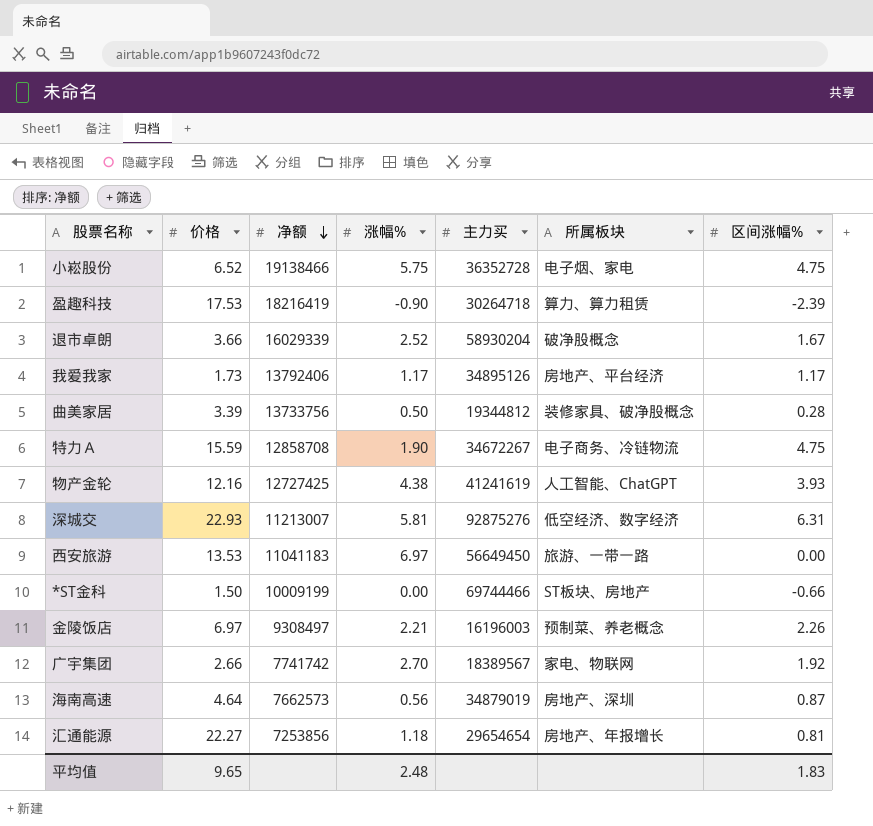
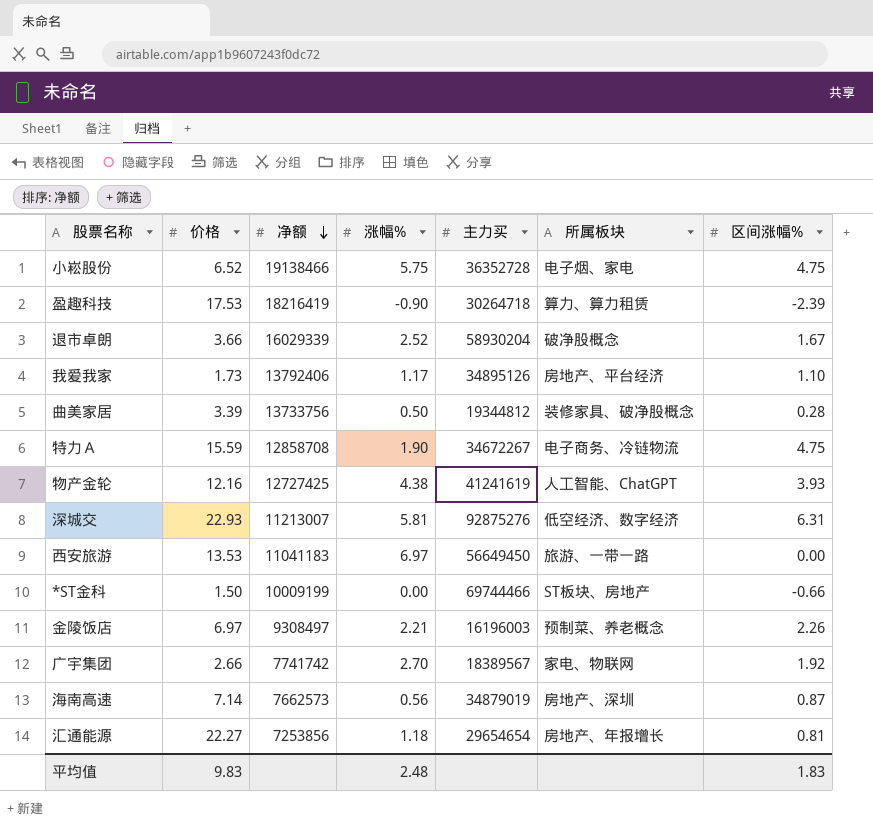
我爱我家 | 区间涨幅%: 1.17 -> 1.10
海南高速 | 价格: 4.64 -> 7.14
平均值 | 价格: 9.65 -> 9.83

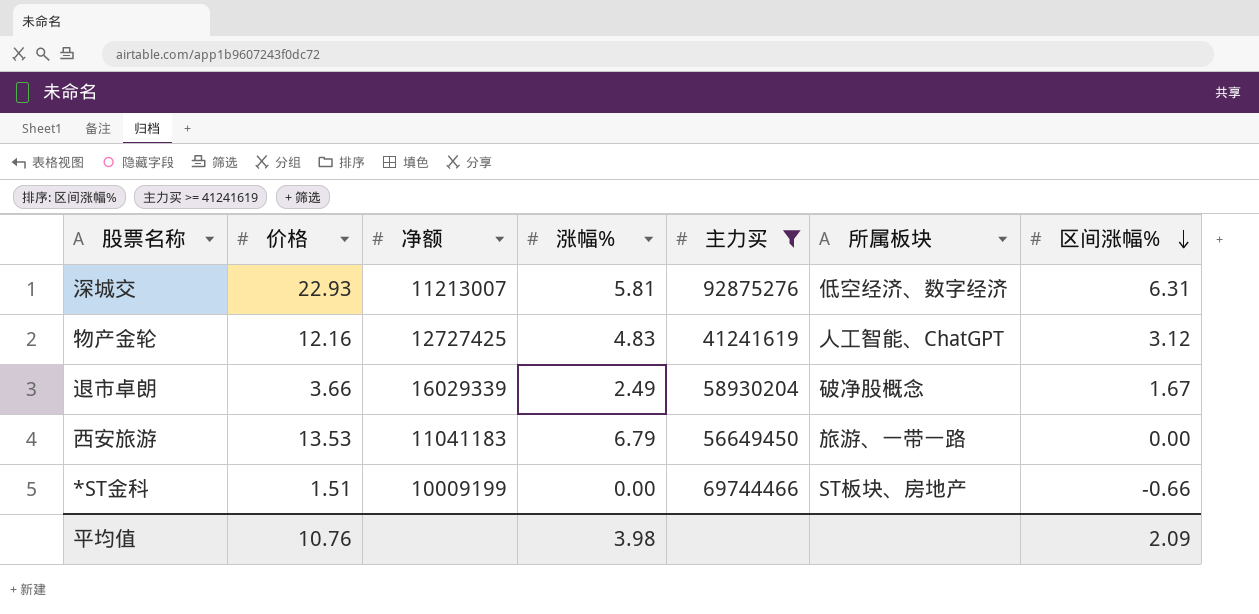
filter: none -> 主力买 >= 41241619
row order: 净额 descending -> 区间涨幅% descending
物产金轮 | 涨幅%: 4.38 -> 4.83
物产金轮 | 区间涨幅%: 3.93 -> 3.12
退市卓朗 | 涨幅%: 2.52 -> 2.49
西安旅游 | 涨幅%: 6.97 -> 6.79
*ST金科 | 价格: 1.50 -> 1.51
平均值 | 价格: 9.83 -> 10.76
平均值 | 涨幅%: 2.48 -> 3.98
平均值 | 区间涨幅%: 1.83 -> 2.09

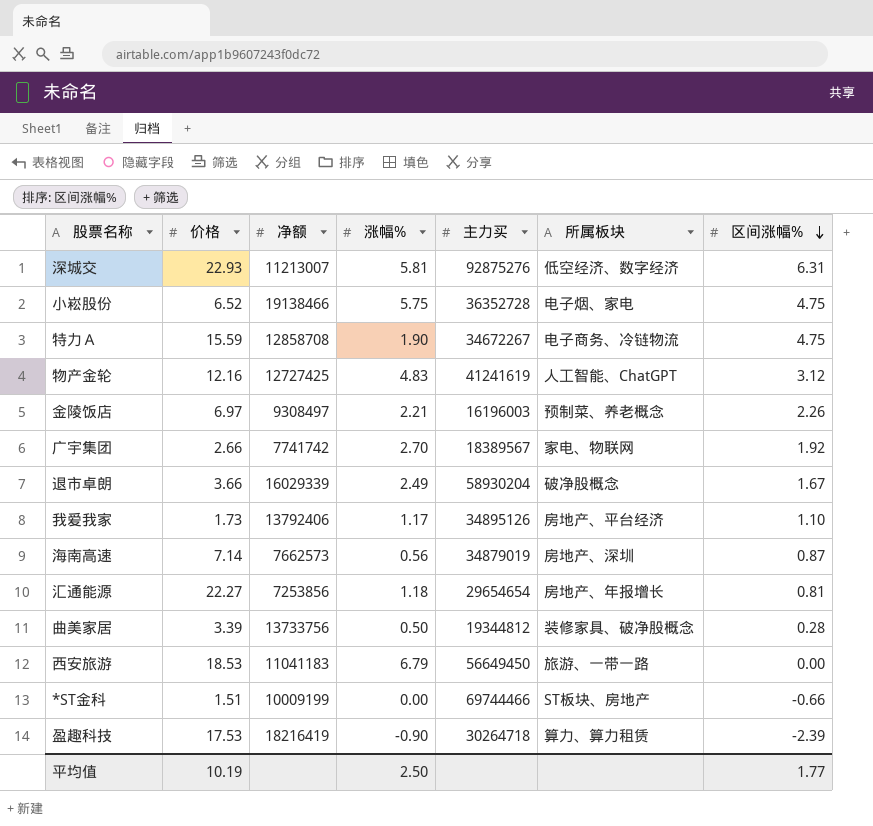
filter: 主力买 >= 41241619 -> none
西安旅游 | 价格: 13.53 -> 18.53
平均值 | 价格: 10.76 -> 10.19
平均值 | 涨幅%: 3.98 -> 2.50
平均值 | 区间涨幅%: 2.09 -> 1.77

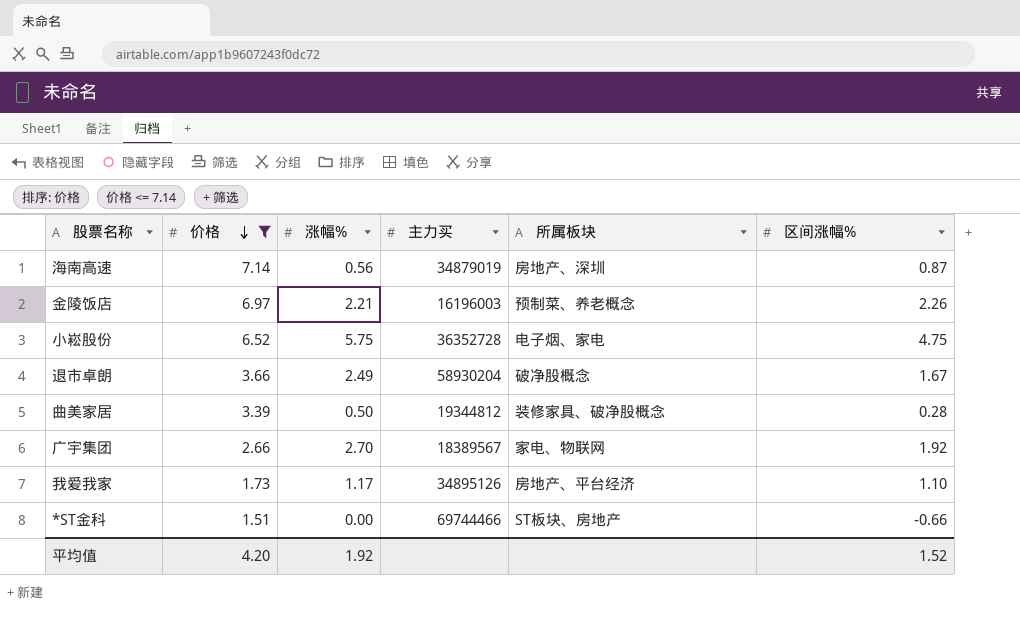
filter: none -> 价格 <= 7.14
row order: 区间涨幅% descending -> 价格 descending
column 净额 | position: 3 -> none
平均值 | 价格: 10.19 -> 4.20
平均值 | 涨幅%: 2.50 -> 1.92
平均值 | 区间涨幅%: 1.77 -> 1.52

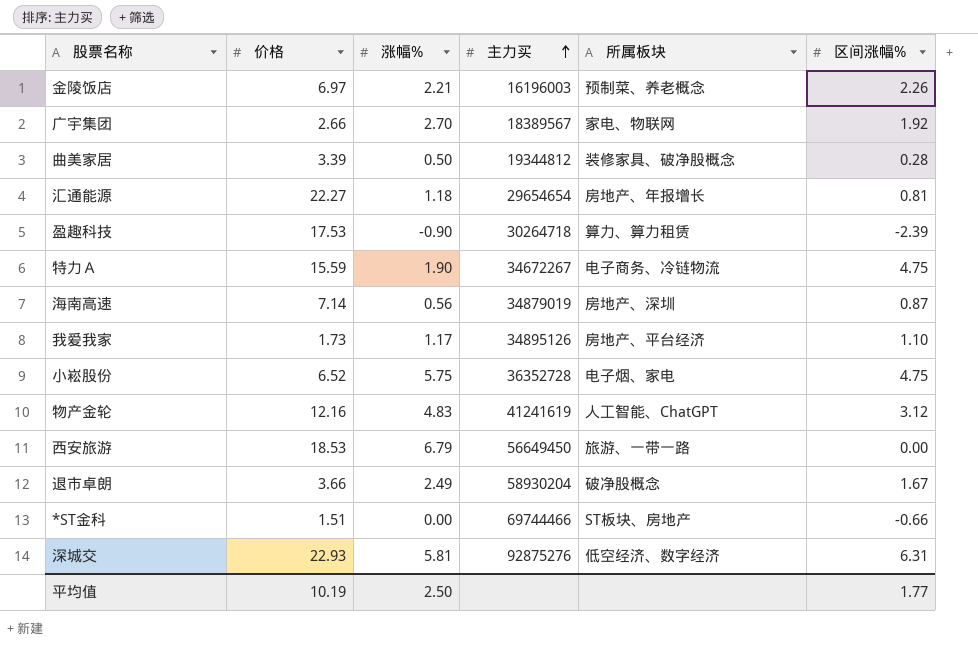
filter: 价格 <= 7.14 -> none
row order: 价格 descending -> 主力买 ascending
平均值 | 价格: 4.20 -> 10.19
平均值 | 涨幅%: 1.92 -> 2.50
平均值 | 区间涨幅%: 1.52 -> 1.77

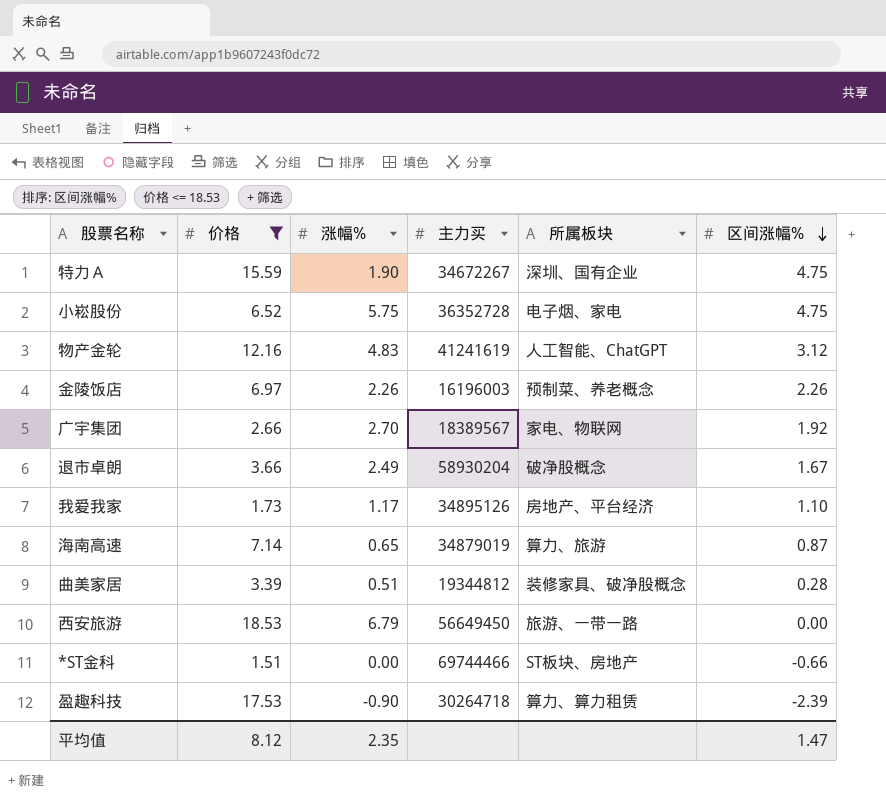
filter: none -> 价格 <= 18.53
row order: 主力买 ascending -> 区间涨幅% descending
特力Ａ | 所属板块: 电子商务、冷链物流 -> 深圳、国有企业
金陵饭店 | 涨幅%: 2.21 -> 2.26
海南高速 | 涨幅%: 0.56 -> 0.65
海南高速 | 所属板块: 房地产、深圳 -> 算力、旅游
曲美家居 | 涨幅%: 0.50 -> 0.51
平均值 | 价格: 10.19 -> 8.12
平均值 | 涨幅%: 2.50 -> 2.35
平均值 | 区间涨幅%: 1.77 -> 1.47

